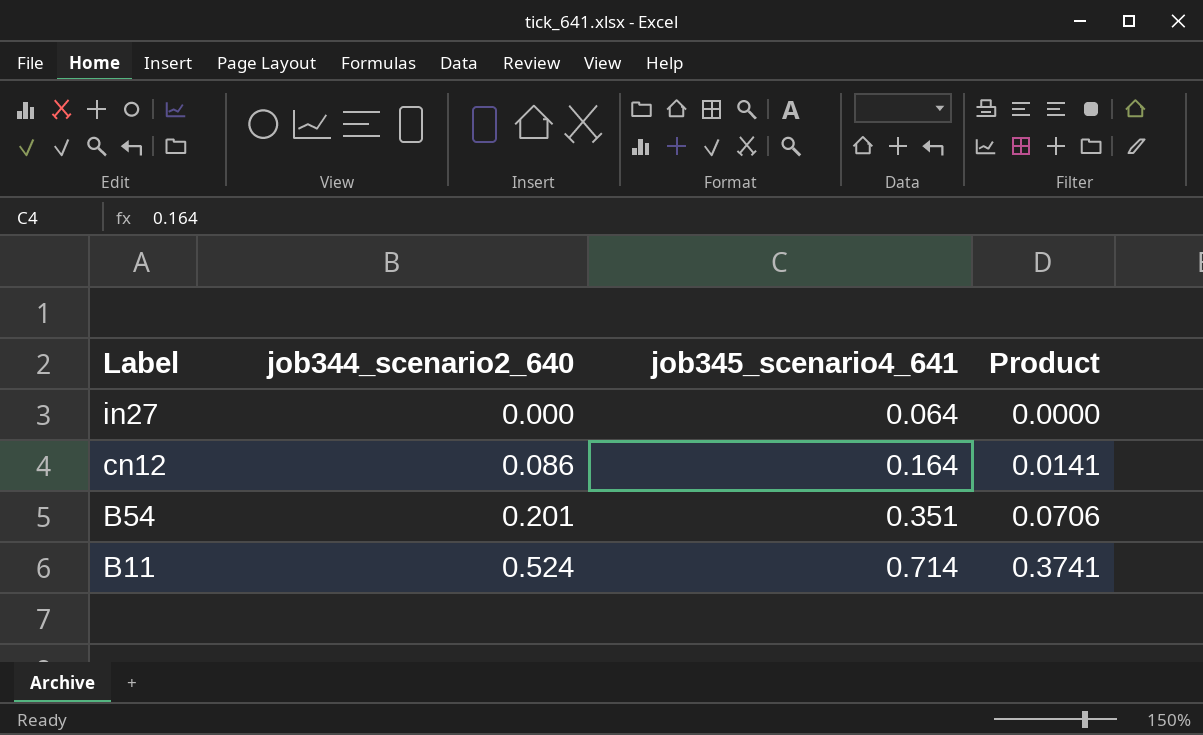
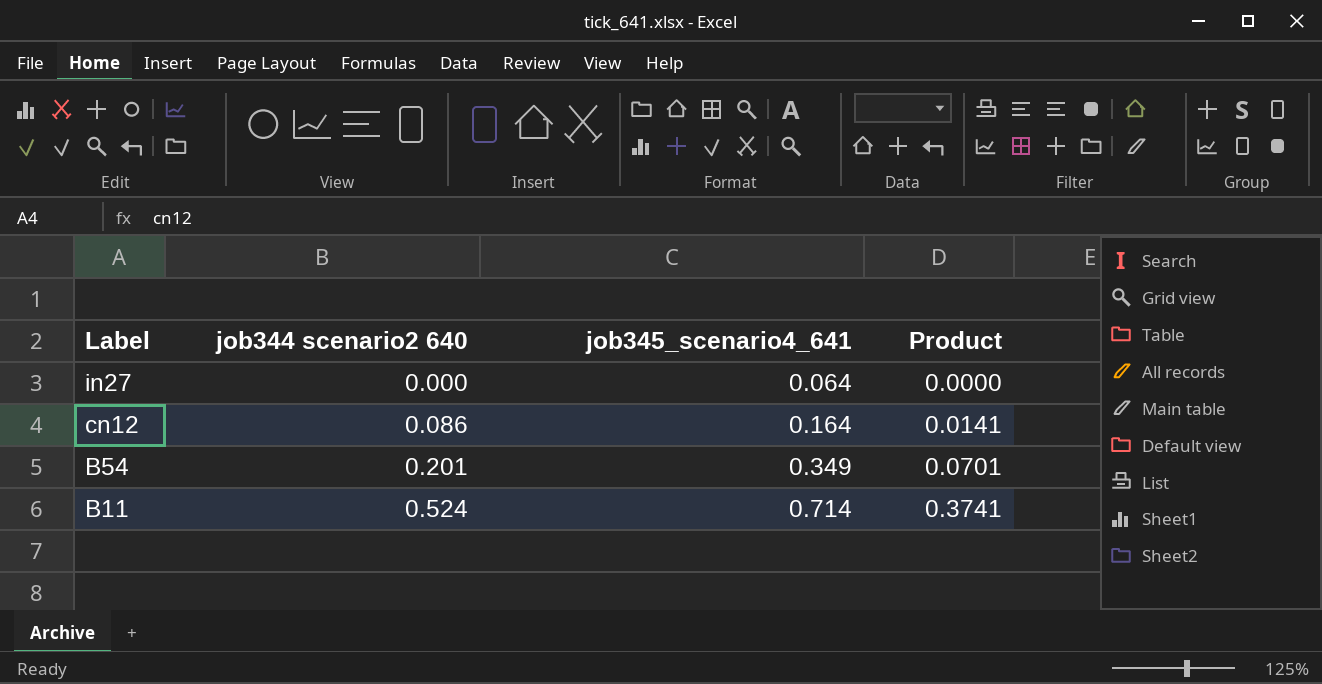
column name: job344_scenario2_640 -> job344 scenario2 640
B54 | job345_scenario4_641: 0.351 -> 0.349
B54 | Product: 0.0706 -> 0.0701

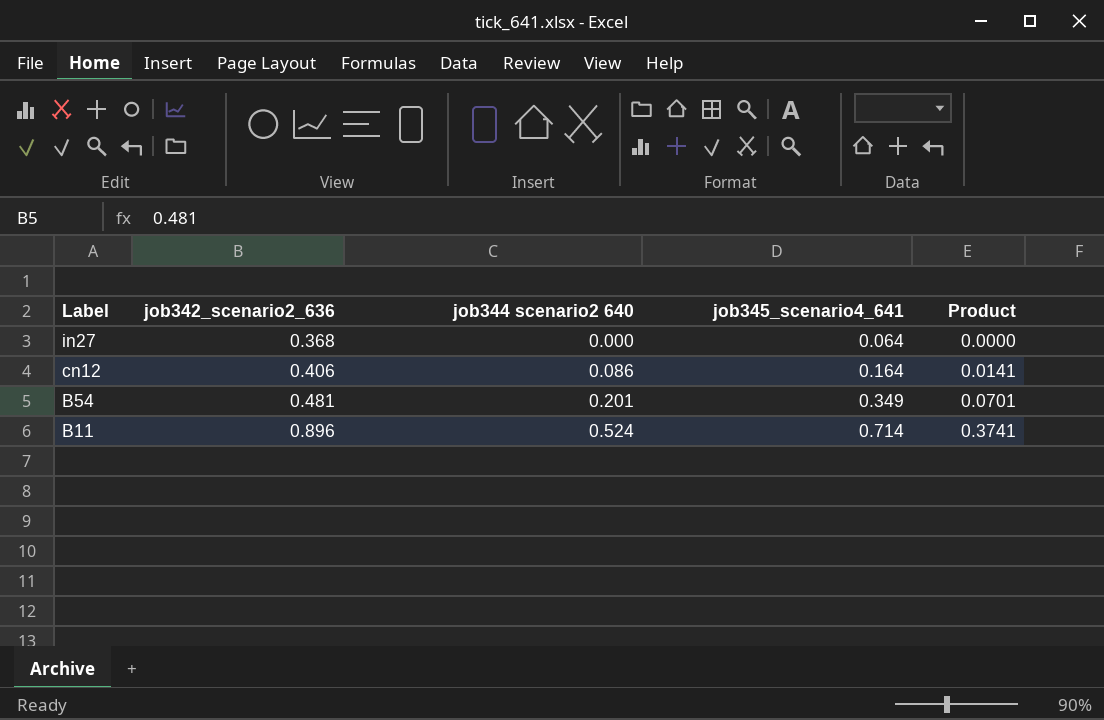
column job342_scenario2_636 | position: none -> 2

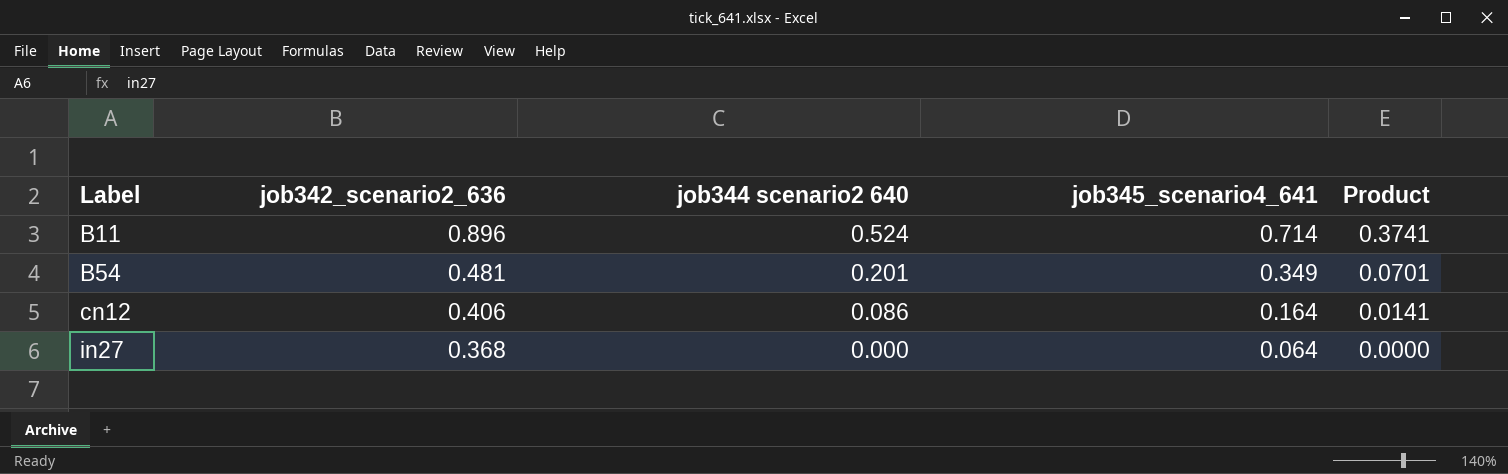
row order: Label descending -> Label ascending

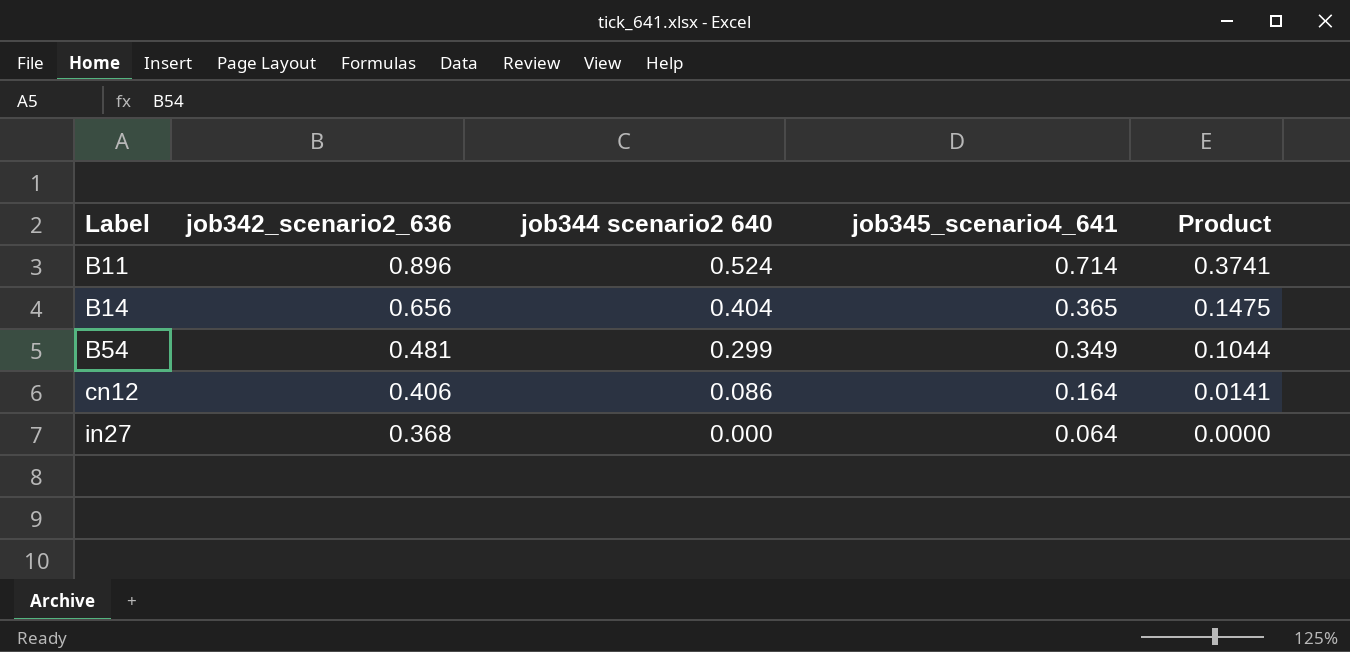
row B14: none -> 0.656 | 0.404 | 0.365 | 0.1475
B54 | job344 scenario2 640: 0.201 -> 0.299
B54 | Product: 0.0701 -> 0.1044

